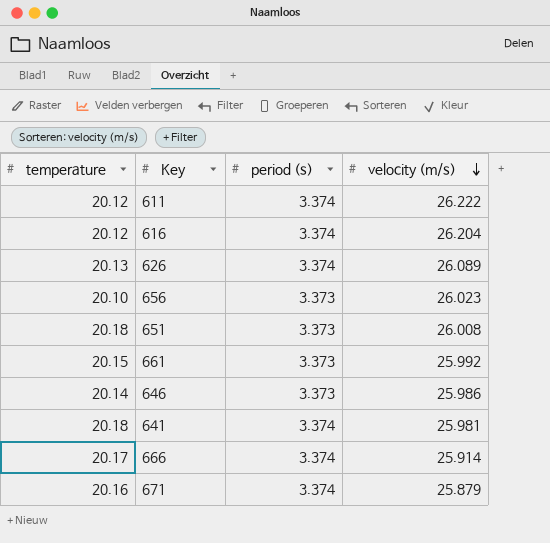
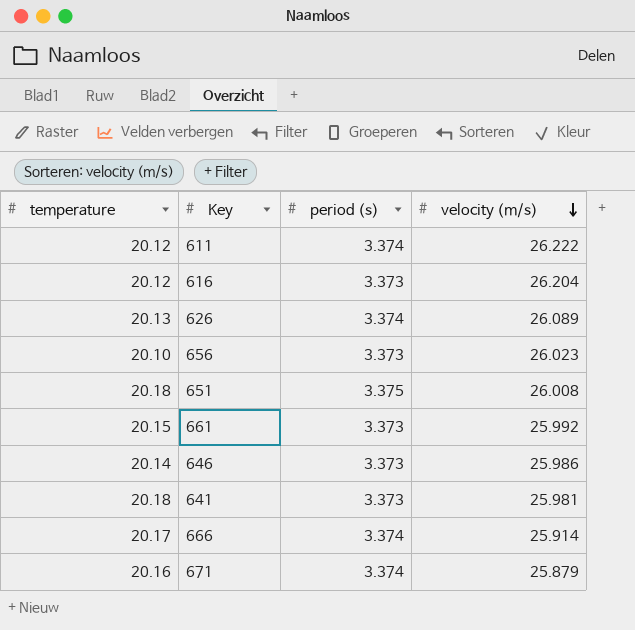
616 | period (s): 3.374 -> 3.373
651 | period (s): 3.373 -> 3.375
641 | period (s): 3.374 -> 3.373

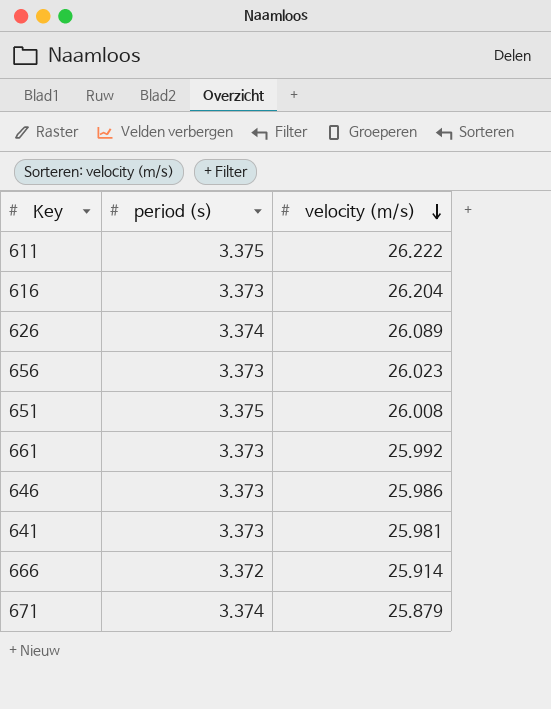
column temperature | position: 1 -> none
611 | period (s): 3.374 -> 3.375
666 | period (s): 3.374 -> 3.372

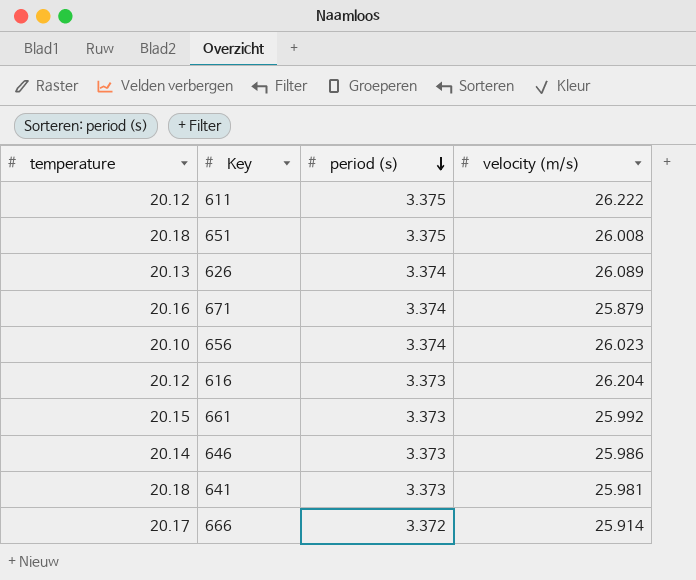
row order: velocity (m/s) descending -> period (s) descending
column temperature | position: none -> 1
656 | period (s): 3.373 -> 3.374

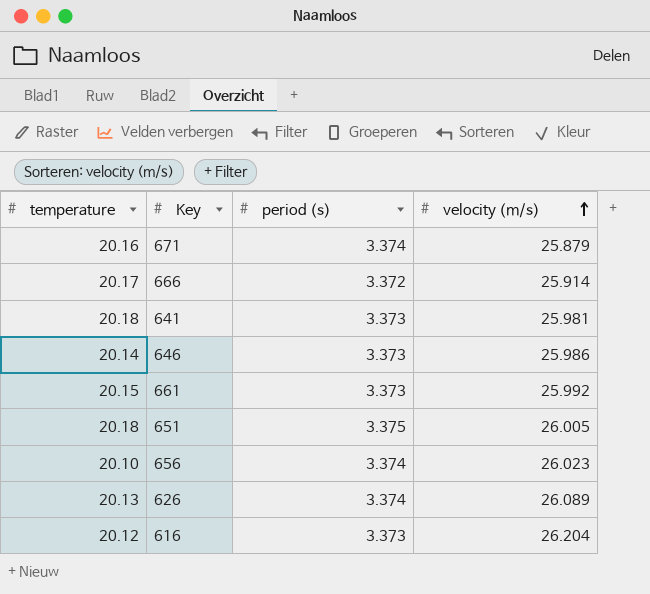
row order: period (s) descending -> velocity (m/s) ascending
row 611: 20.12 | 3.375 | 26.222 -> none
651 | velocity (m/s): 26.008 -> 26.005

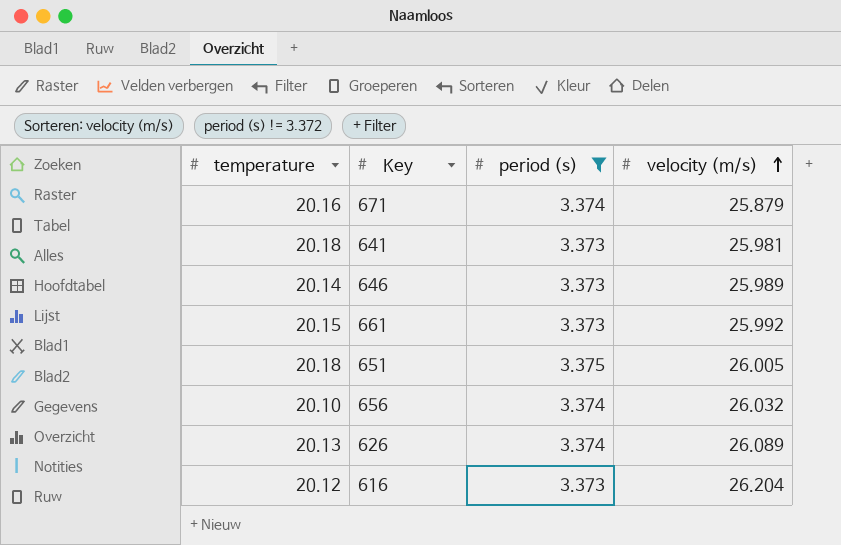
filter: none -> period (s) != 3.372
646 | velocity (m/s): 25.986 -> 25.989
656 | velocity (m/s): 26.023 -> 26.032

